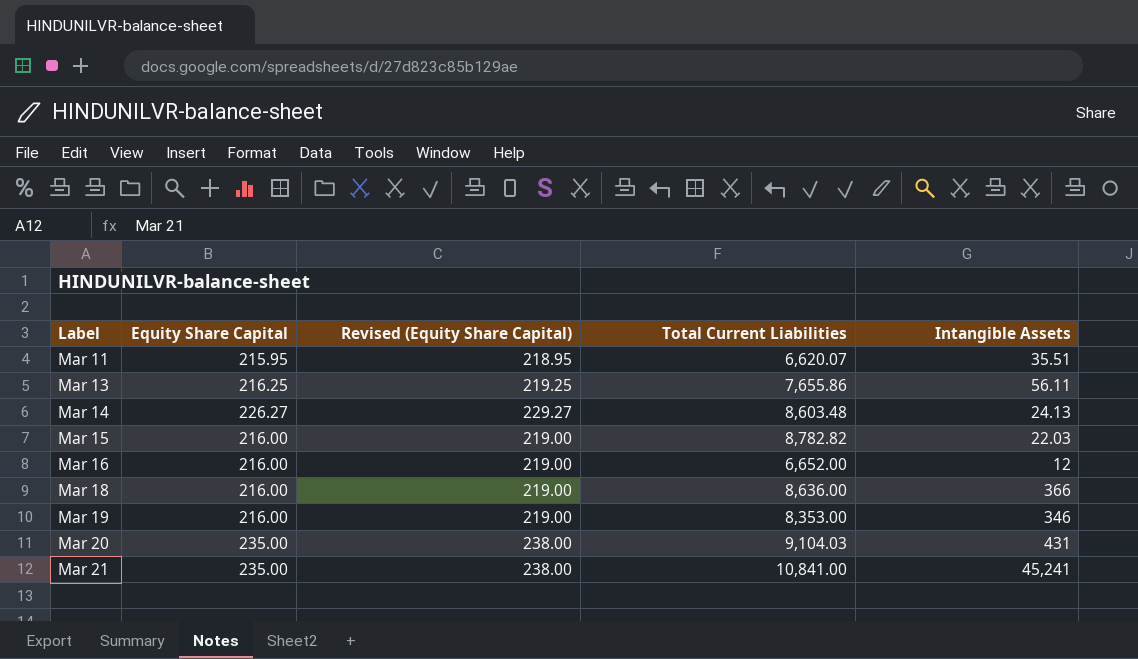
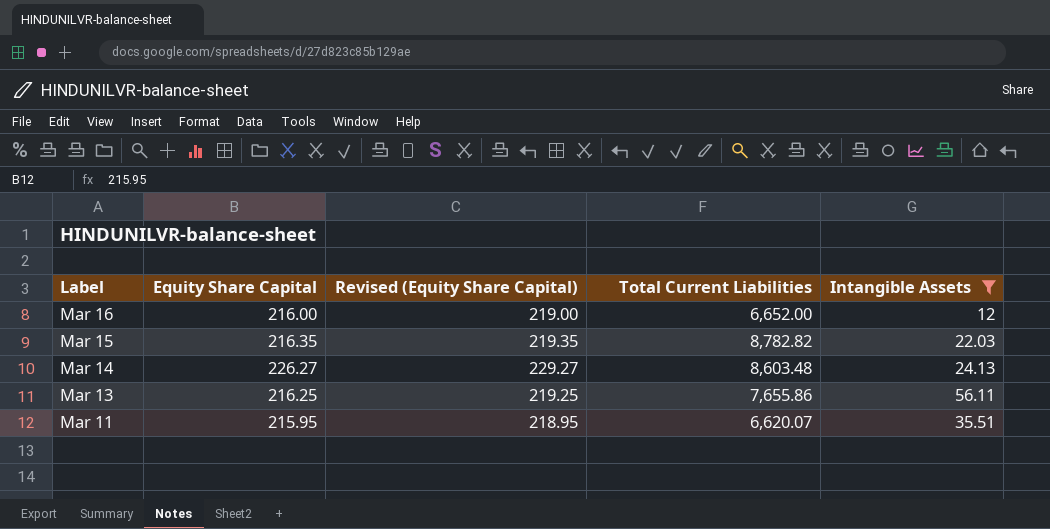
filter: none -> Intangible Assets <= 56.11
row order: Label ascending -> Label descending
Mar 15 | Equity Share Capital: 216.00 -> 216.35
Mar 15 | Revised (Equity Share Capital): 219.00 -> 219.35

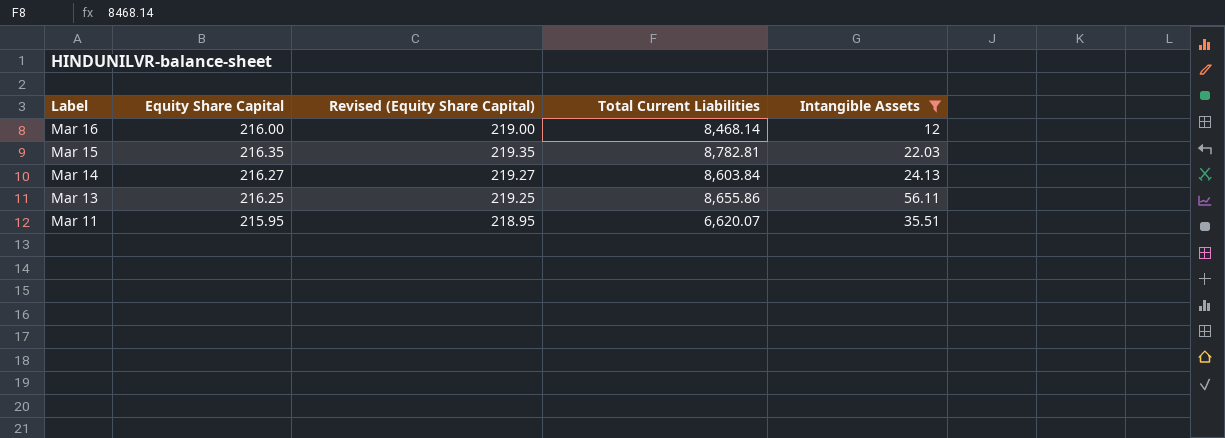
Mar 16 | Total Current Liabilities: 6,652.00 -> 8,468.14
Mar 15 | Total Current Liabilities: 8,782.82 -> 8,782.81
Mar 14 | Equity Share Capital: 226.27 -> 216.27
Mar 14 | Revised (Equity Share Capital): 229.27 -> 219.27
Mar 14 | Total Current Liabilities: 8,603.48 -> 8,603.84
Mar 13 | Total Current Liabilities: 7,655.86 -> 8,655.86

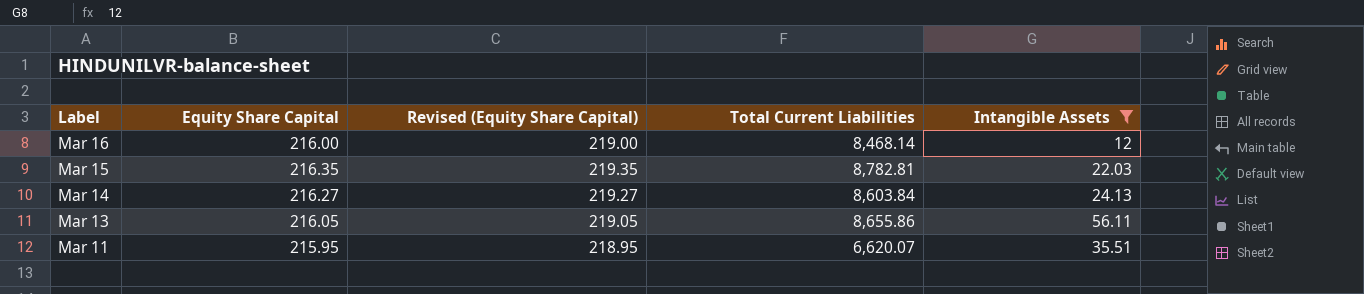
Mar 13 | Equity Share Capital: 216.25 -> 216.05
Mar 13 | Revised (Equity Share Capital): 219.25 -> 219.05

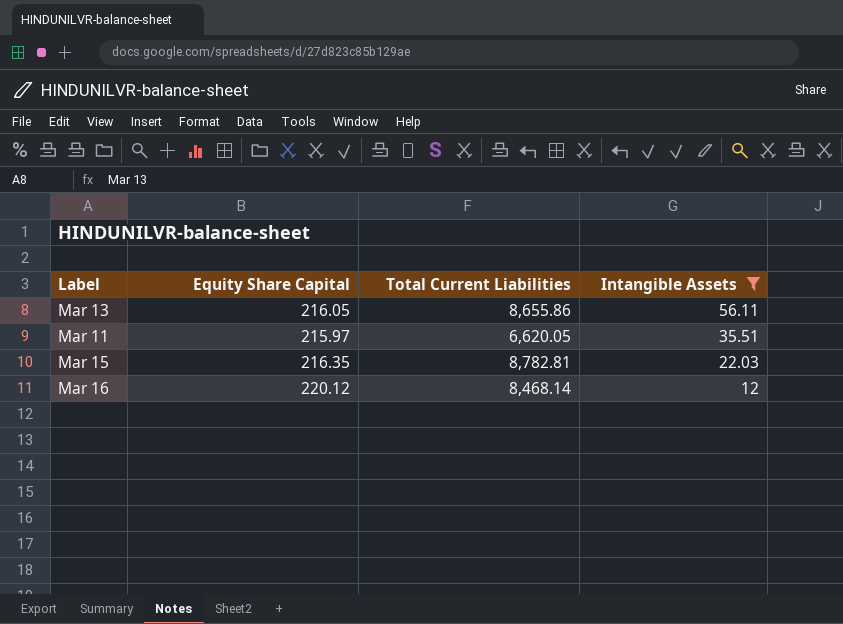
row order: Label descending -> Intangible Assets descending
column Revised (Equity Share Capital) | formula: [Equity Share Capital] + 3 -> none
row Mar 14: 216.27 | 219.27 | 8,603.84 | 24.13 -> none
Mar 11 | Equity Share Capital: 215.95 -> 215.97
Mar 11 | Total Current Liabilities: 6,620.07 -> 6,620.05
Mar 16 | Equity Share Capital: 216.00 -> 220.12

